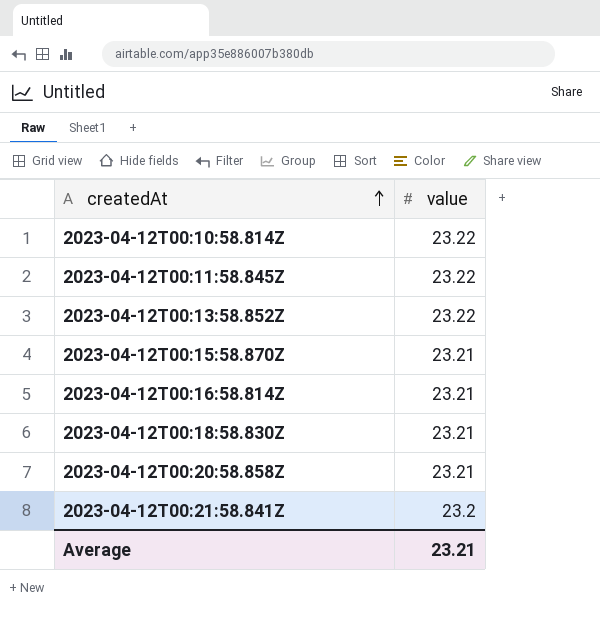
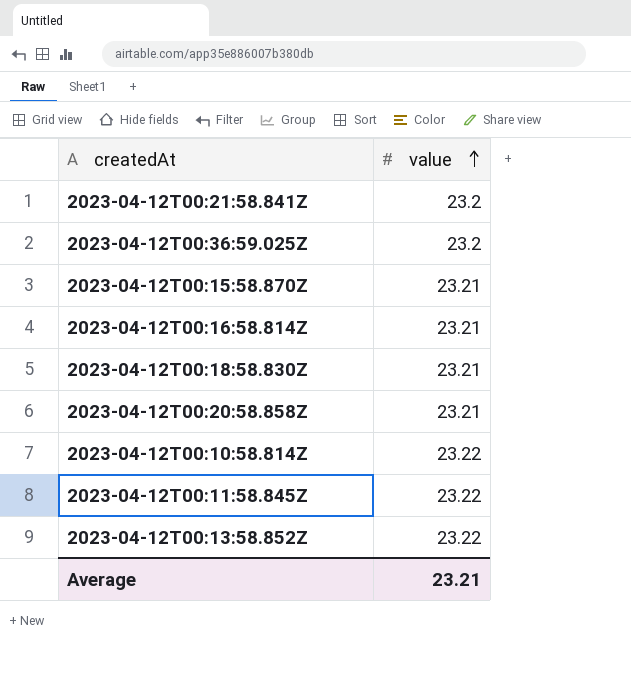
row order: createdAt ascending -> value ascending
row 2023-04-12T00:36:59.025Z: none -> 23.2

